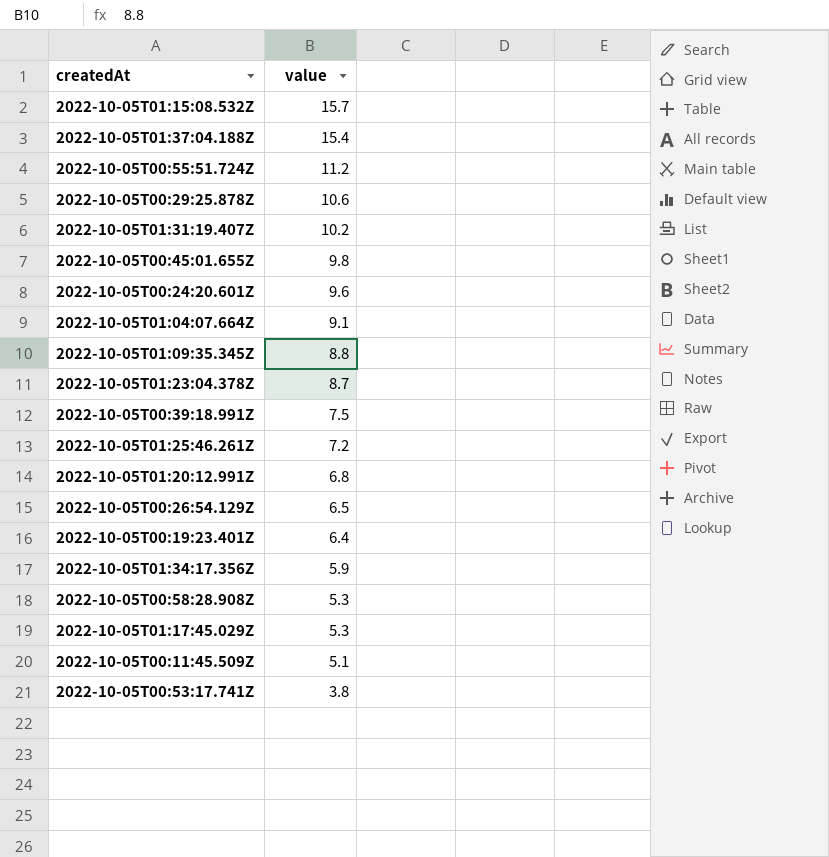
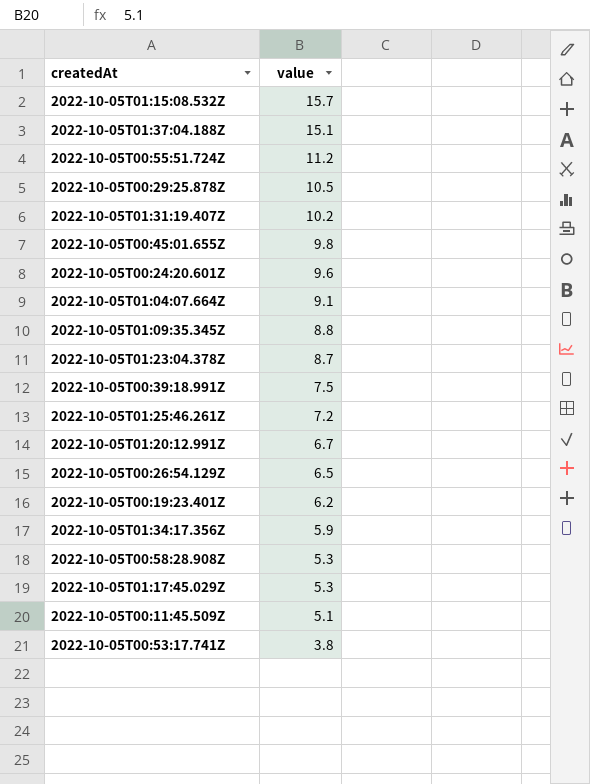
2022-10-05T01:37:04.188Z | value: 15.4 -> 15.1
2022-10-05T00:29:25.878Z | value: 10.6 -> 10.5
2022-10-05T01:20:12.991Z | value: 6.8 -> 6.7
2022-10-05T00:19:23.401Z | value: 6.4 -> 6.2

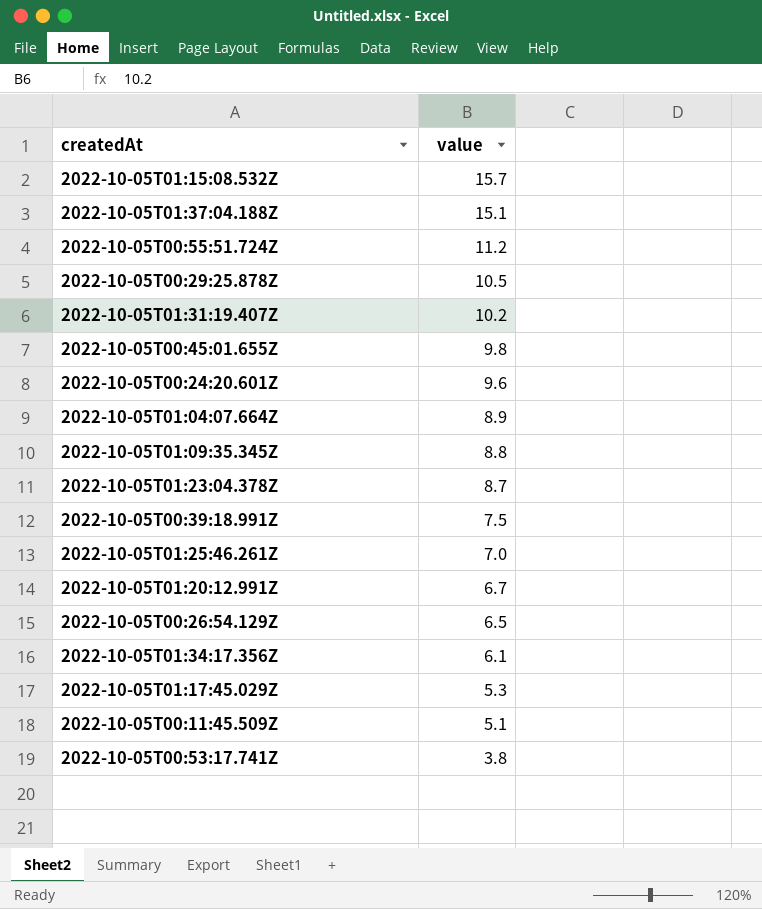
row 2022-10-05T00:19:23.401Z: 6.2 -> none
row 2022-10-05T00:58:28.908Z: 5.3 -> none
2022-10-05T01:04:07.664Z | value: 9.1 -> 8.9
2022-10-05T01:25:46.261Z | value: 7.2 -> 7.0
2022-10-05T01:34:17.356Z | value: 5.9 -> 6.1

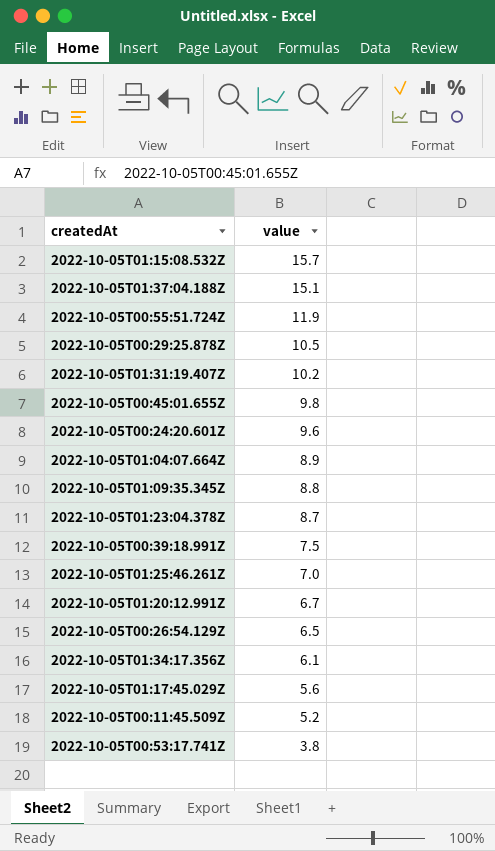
2022-10-05T00:55:51.724Z | value: 11.2 -> 11.9
2022-10-05T01:17:45.029Z | value: 5.3 -> 5.6
2022-10-05T00:11:45.509Z | value: 5.1 -> 5.2

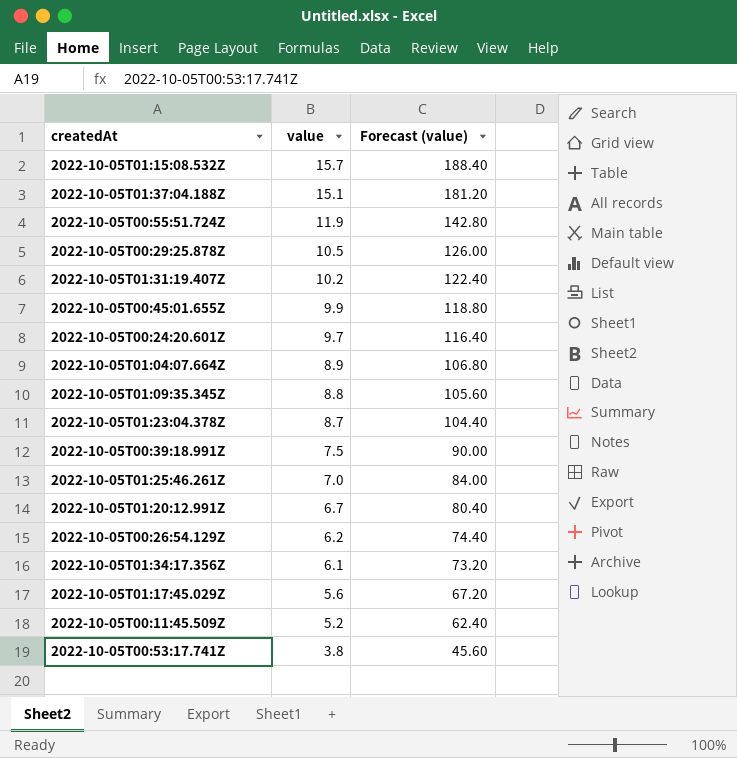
column Forecast (value) | formula: none -> [value] * 12
2022-10-05T00:45:01.655Z | value: 9.8 -> 9.9
2022-10-05T00:24:20.601Z | value: 9.6 -> 9.7
2022-10-05T00:26:54.129Z | value: 6.5 -> 6.2

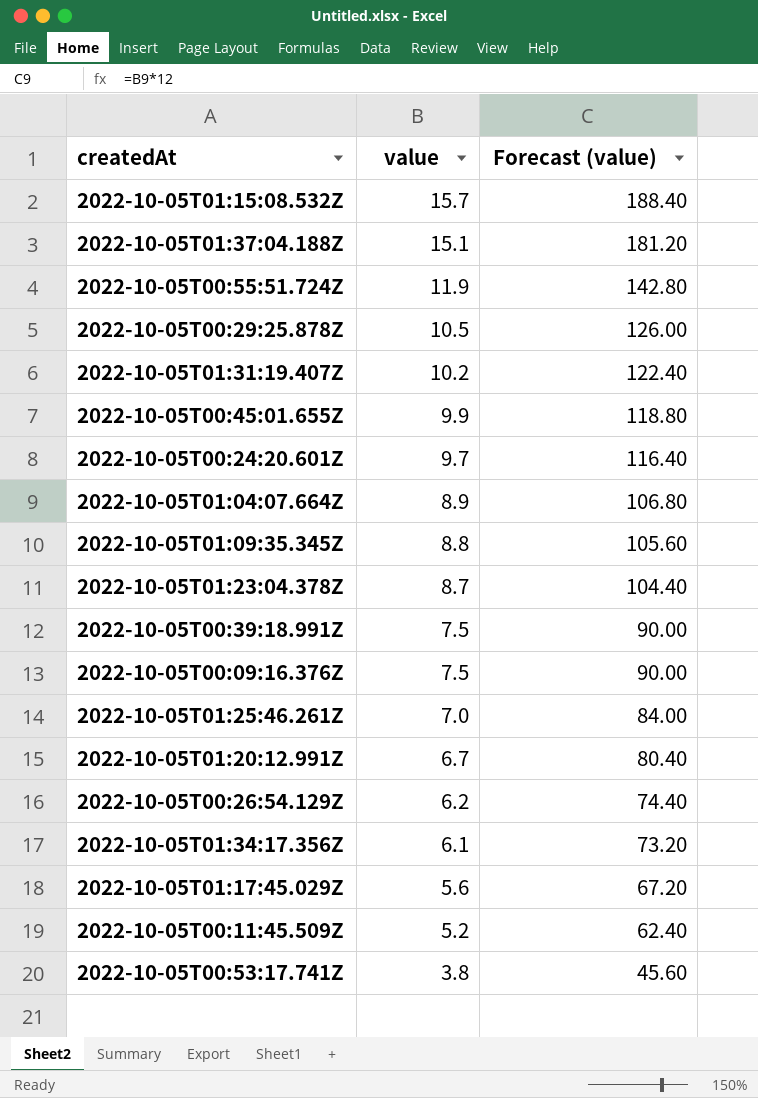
row 2022-10-05T00:09:16.376Z: none -> 7.5 | 90.00

